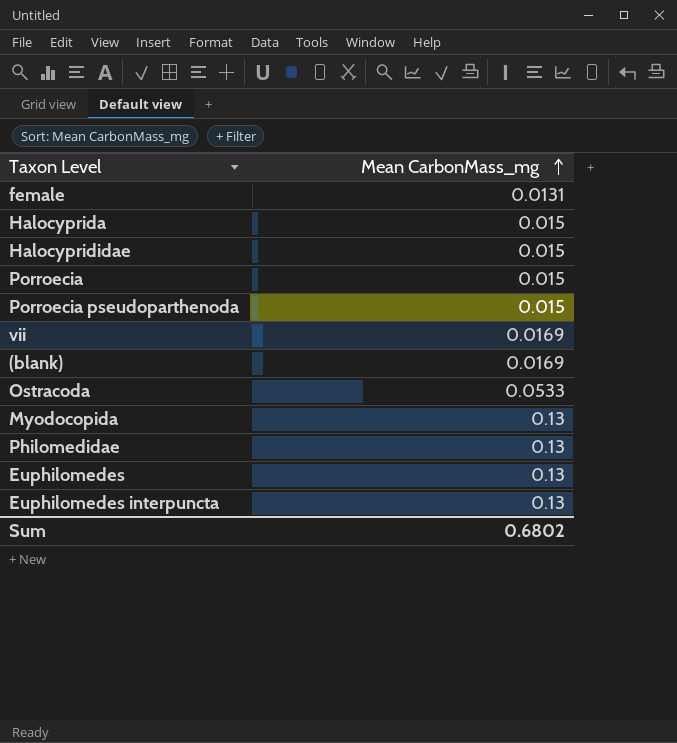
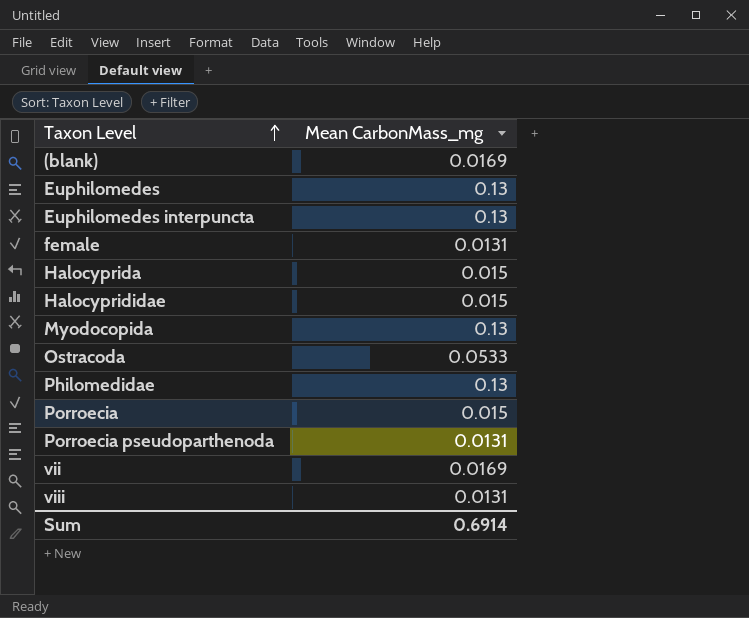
row order: Mean CarbonMass_mg ascending -> Taxon Level ascending
Porroecia pseudoparthenoda | Mean CarbonMass_mg: 0.015 -> 0.0131
row viii: none -> 0.0131
Sum | Mean CarbonMass_mg: 0.6802 -> 0.6914

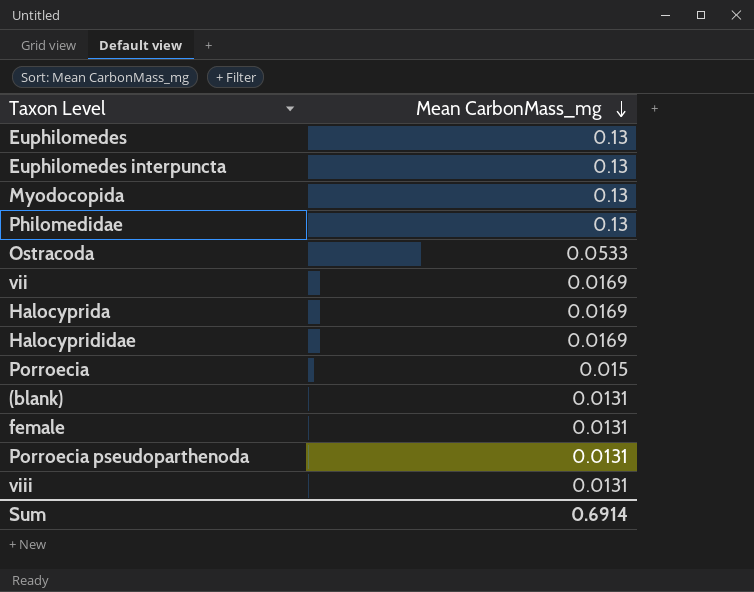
row order: Taxon Level ascending -> Mean CarbonMass_mg descending
Halocyprida | Mean CarbonMass_mg: 0.015 -> 0.0169
Halocyprididae | Mean CarbonMass_mg: 0.015 -> 0.0169
(blank) | Mean CarbonMass_mg: 0.0169 -> 0.0131

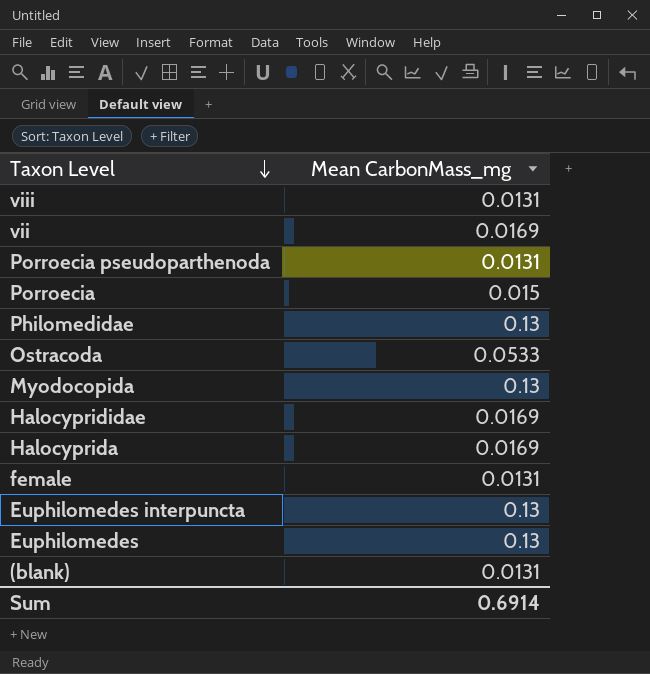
row order: Mean CarbonMass_mg descending -> Taxon Level descending

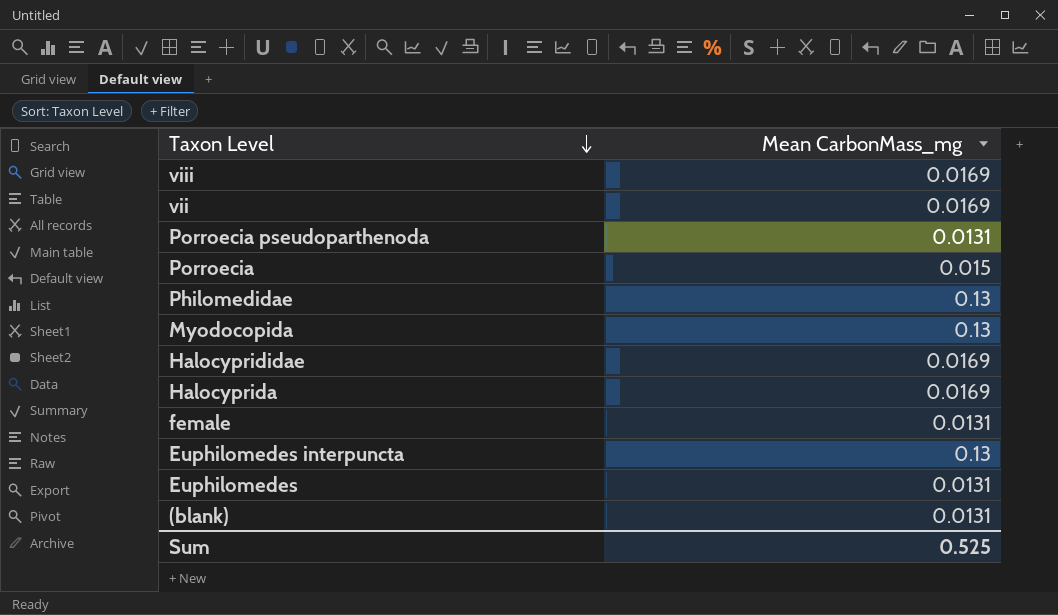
row Ostracoda: 0.0533 -> none
viii | Mean CarbonMass_mg: 0.0131 -> 0.0169
Euphilomedes | Mean CarbonMass_mg: 0.13 -> 0.0131
Sum | Mean CarbonMass_mg: 0.6914 -> 0.525

